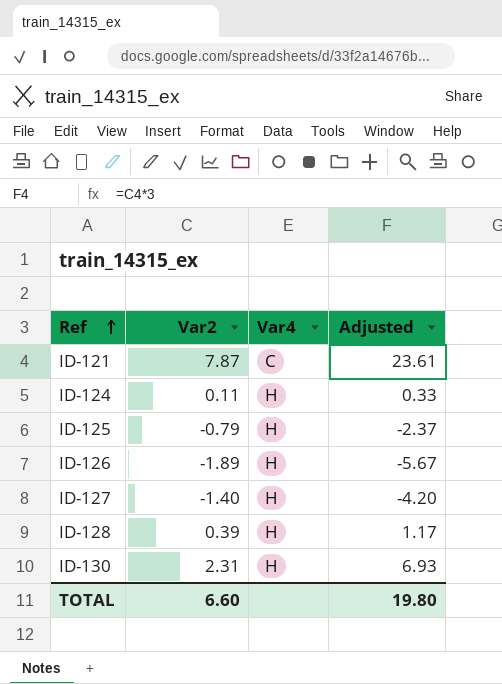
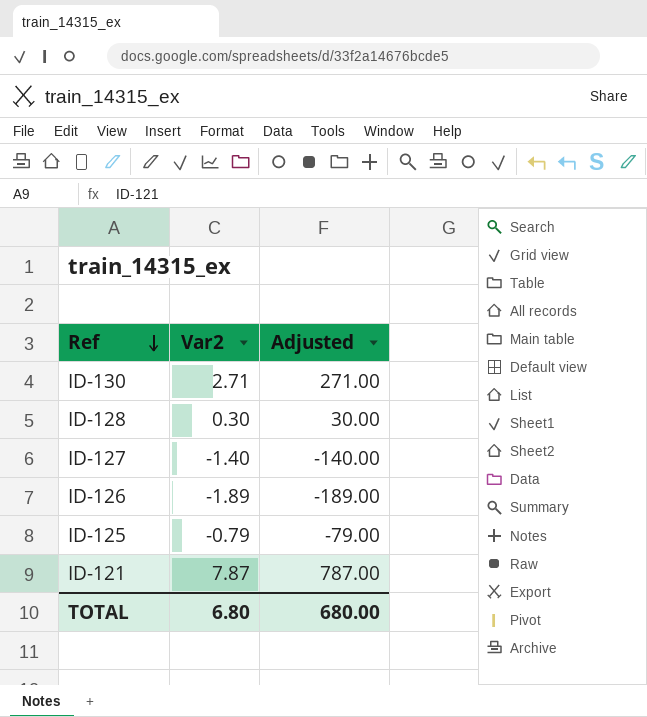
row order: Ref ascending -> Ref descending
column Var4 | position: 3 -> none
column Adjusted | formula: [Var2] * 3 -> [Var2] * 100
row ID-124: 0.11 | H | 0.33 -> none
ID-130 | Var2: 2.31 -> 2.71
ID-128 | Var2: 0.39 -> 0.30
TOTAL | Var2: 6.60 -> 6.80
TOTAL | Adjusted: 19.80 -> 680.00

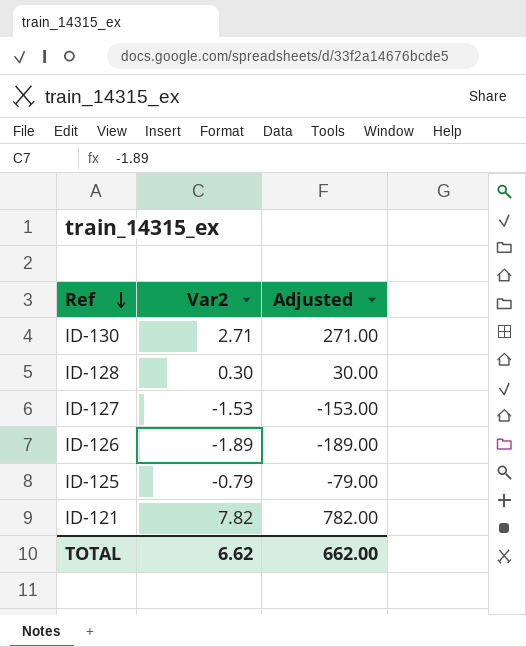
ID-127 | Var2: -1.40 -> -1.53
ID-127 | Adjusted: -140.00 -> -153.00
ID-121 | Var2: 7.87 -> 7.82
ID-121 | Adjusted: 787.00 -> 782.00
TOTAL | Var2: 6.80 -> 6.62
TOTAL | Adjusted: 680.00 -> 662.00

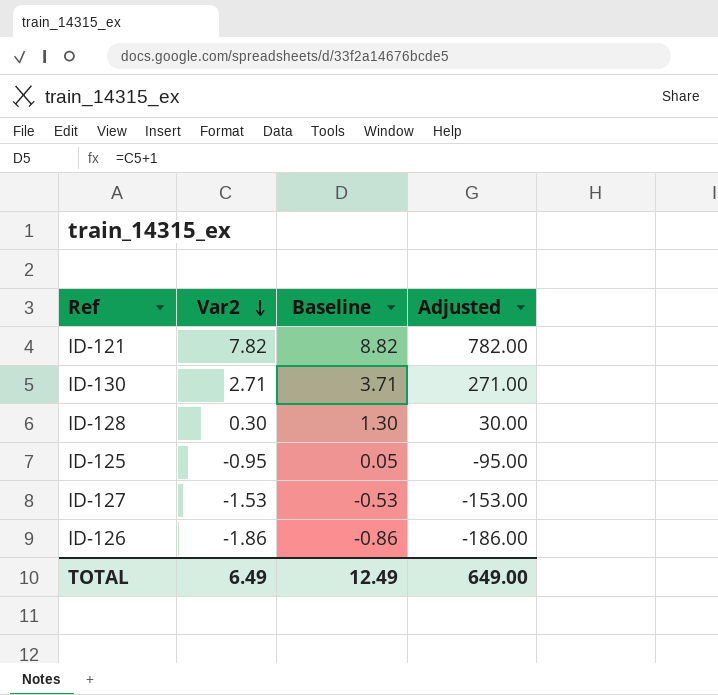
row order: Ref descending -> Var2 descending
column Baseline | formula: none -> [Var2] + 1
ID-125 | Var2: -0.79 -> -0.95
ID-125 | Adjusted: -79.00 -> -95.00
ID-126 | Var2: -1.89 -> -1.86
ID-126 | Adjusted: -189.00 -> -186.00
TOTAL | Var2: 6.62 -> 6.49
TOTAL | Adjusted: 662.00 -> 649.00

